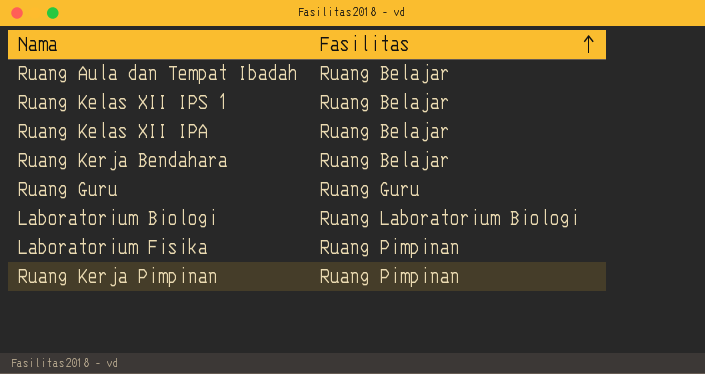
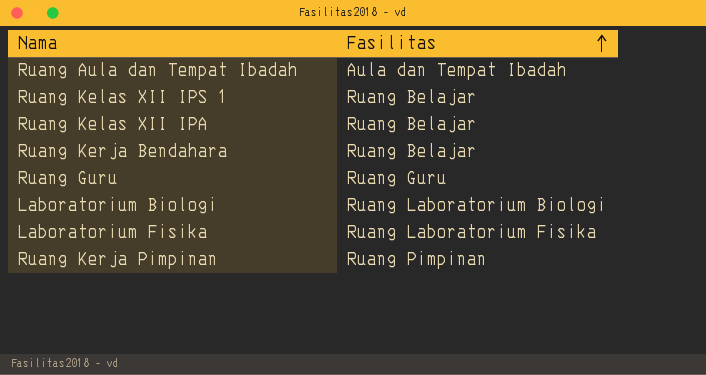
Ruang Aula dan Tempat Ibadah | Fasilitas: Ruang Belajar -> Aula dan Tempat Ibadah
Laboratorium Fisika | Fasilitas: Ruang Pimpinan -> Ruang Laboratorium Fisika

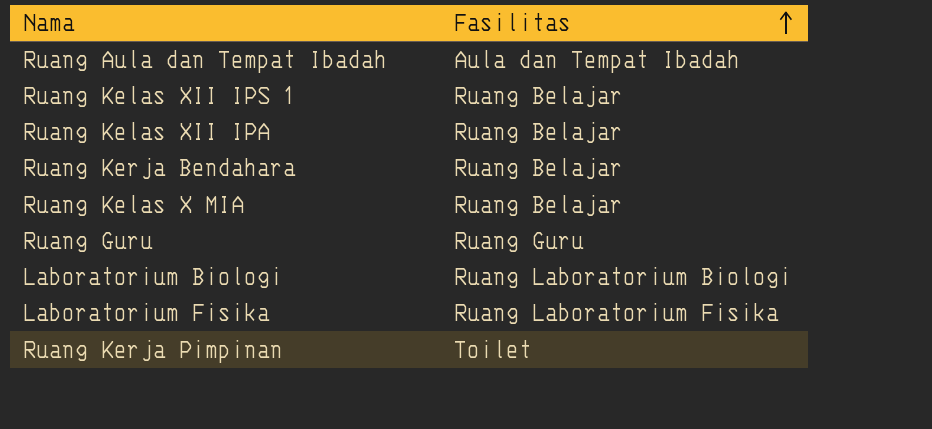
row Ruang Kelas X MIA: none -> Ruang Belajar
Ruang Kerja Pimpinan | Fasilitas: Ruang Pimpinan -> Toilet

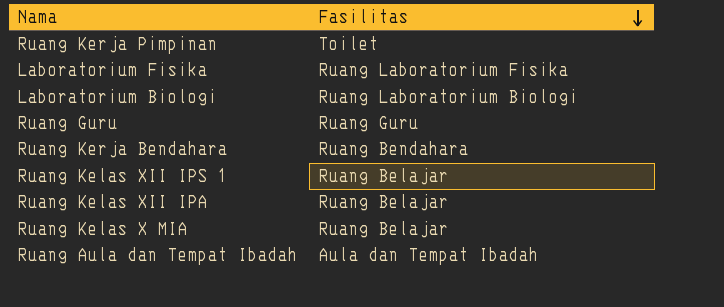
row order: Fasilitas ascending -> Fasilitas descending
Ruang Kerja Bendahara | Fasilitas: Ruang Belajar -> Ruang Bendahara

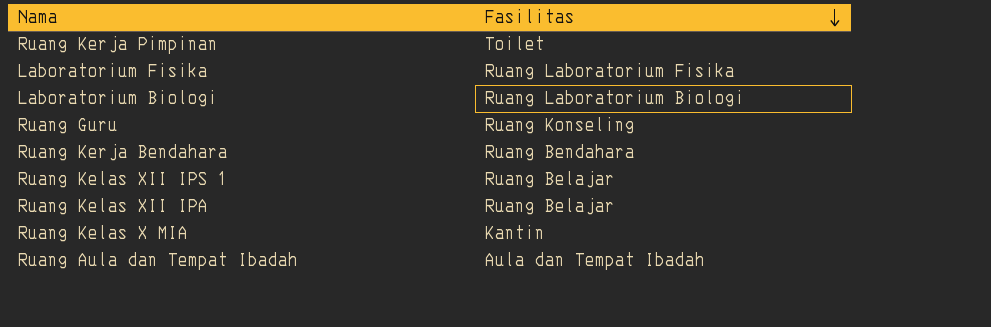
Ruang Guru | Fasilitas: Ruang Guru -> Ruang Konseling
Ruang Kelas X MIA | Fasilitas: Ruang Belajar -> Kantin

